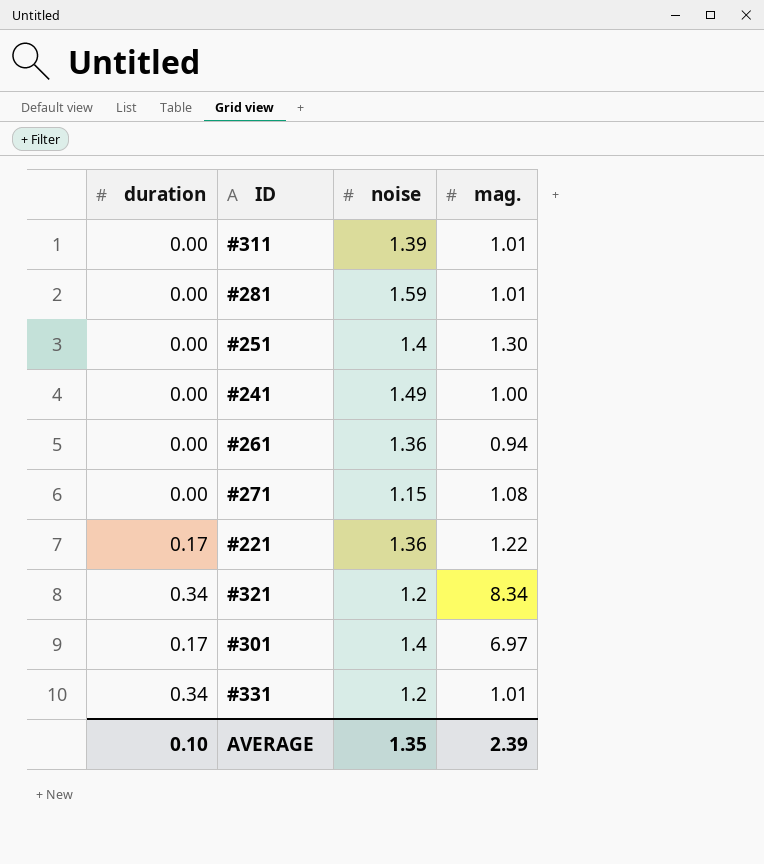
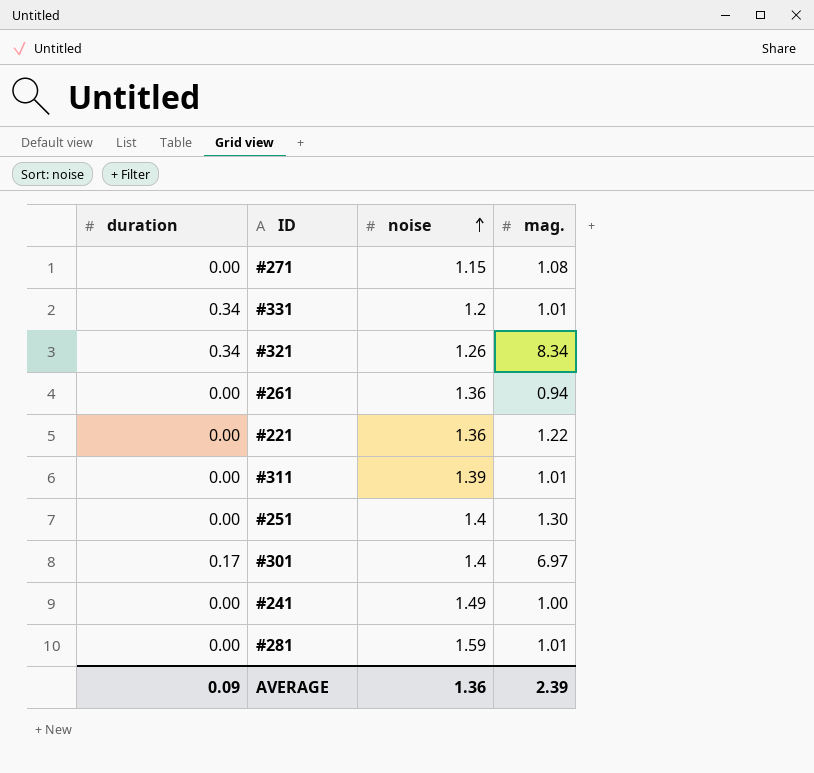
row order: none -> noise ascending
#321 | noise: 1.2 -> 1.26
#221 | duration: 0.17 -> 0.00
AVERAGE | duration: 0.10 -> 0.09
AVERAGE | noise: 1.35 -> 1.36

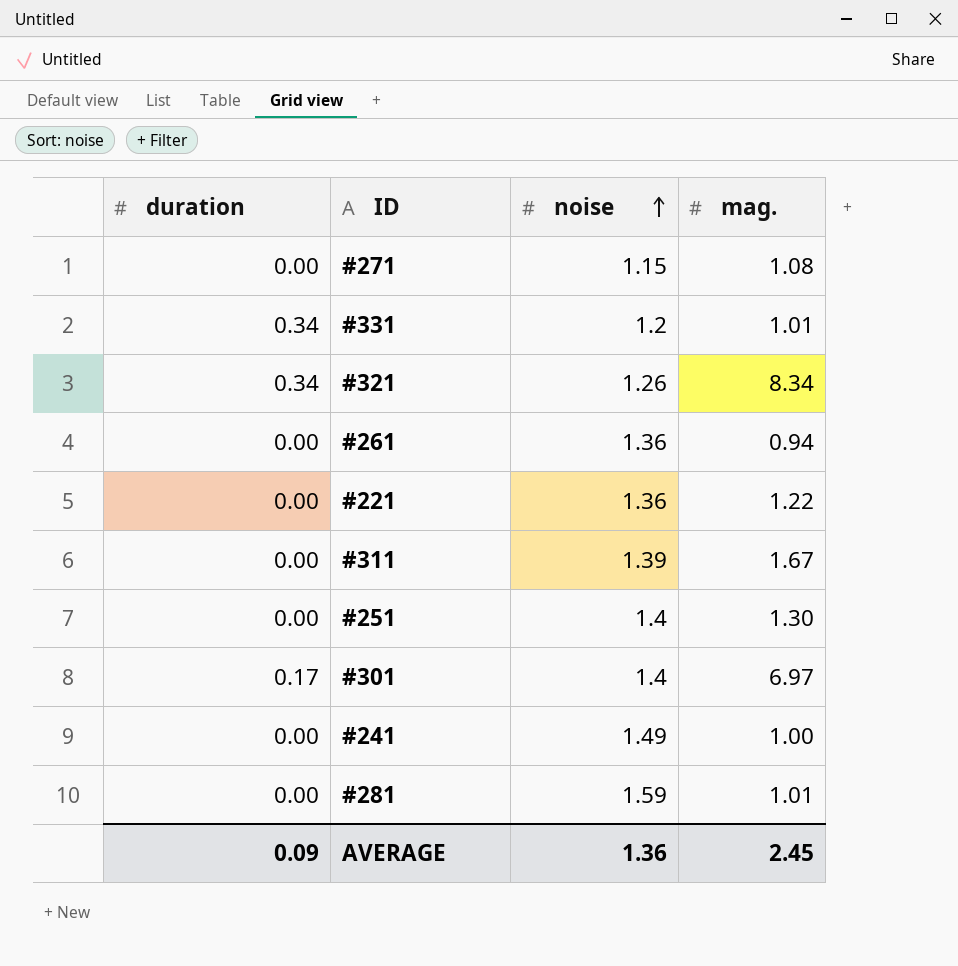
#311 | mag.: 1.01 -> 1.67
AVERAGE | mag.: 2.39 -> 2.45

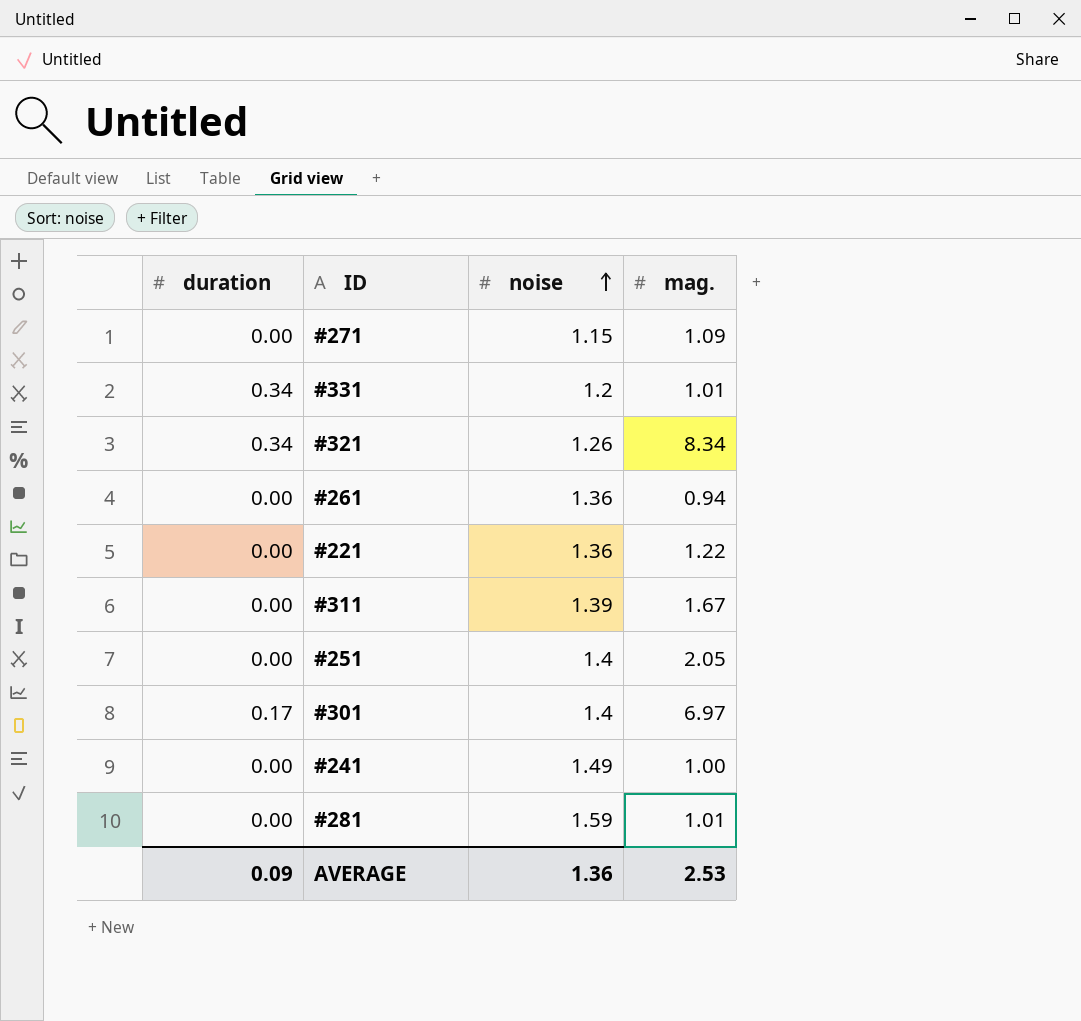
#271 | mag.: 1.08 -> 1.09
#251 | mag.: 1.30 -> 2.05
AVERAGE | mag.: 2.45 -> 2.53

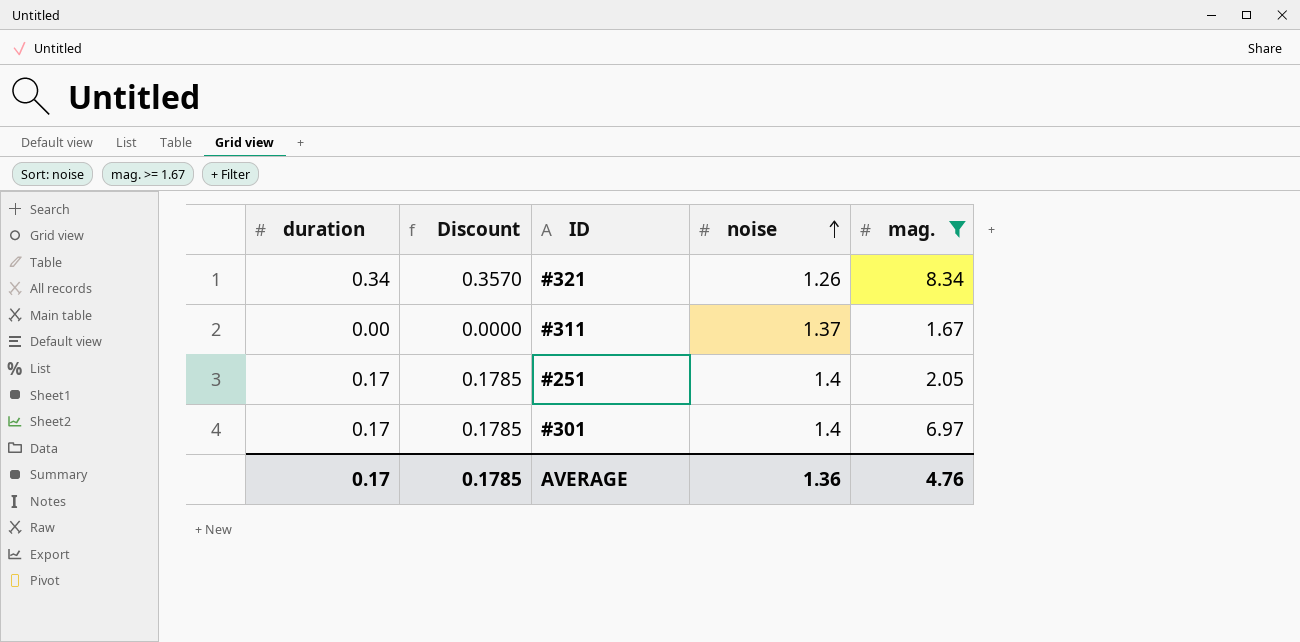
filter: none -> mag. >= 1.67
column Discount | formula: none -> [duration] * 1.05
#311 | noise: 1.39 -> 1.37
#251 | duration: 0.00 -> 0.17
AVERAGE | duration: 0.09 -> 0.17
AVERAGE | mag.: 2.53 -> 4.76

